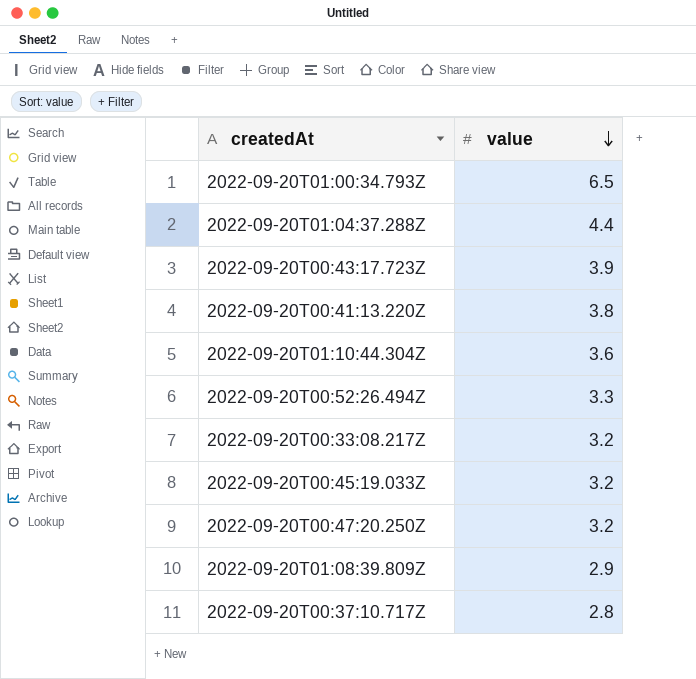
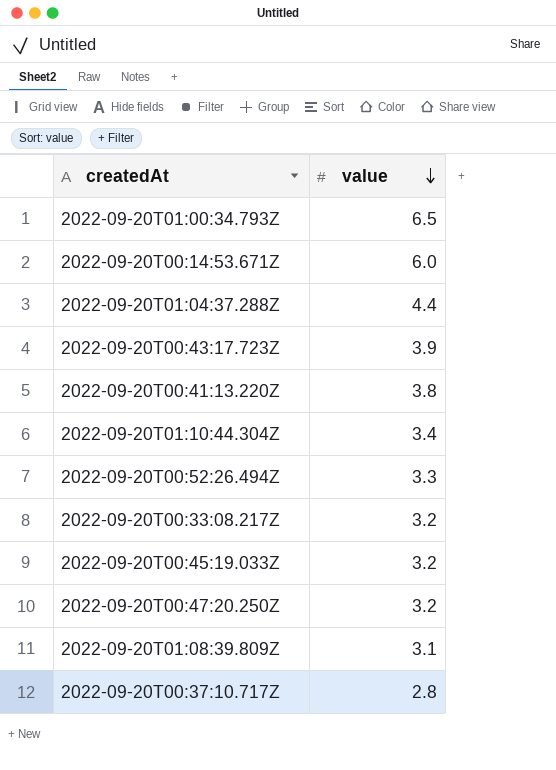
row 2022-09-20T00:14:53.671Z: none -> 6.0
2022-09-20T01:10:44.304Z | value: 3.6 -> 3.4
2022-09-20T01:08:39.809Z | value: 2.9 -> 3.1

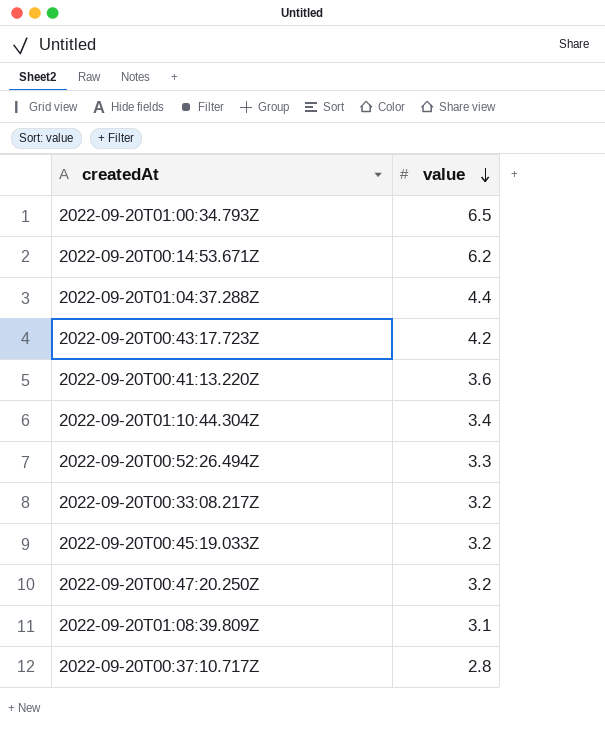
2022-09-20T00:14:53.671Z | value: 6.0 -> 6.2
2022-09-20T00:43:17.723Z | value: 3.9 -> 4.2
2022-09-20T00:41:13.220Z | value: 3.8 -> 3.6

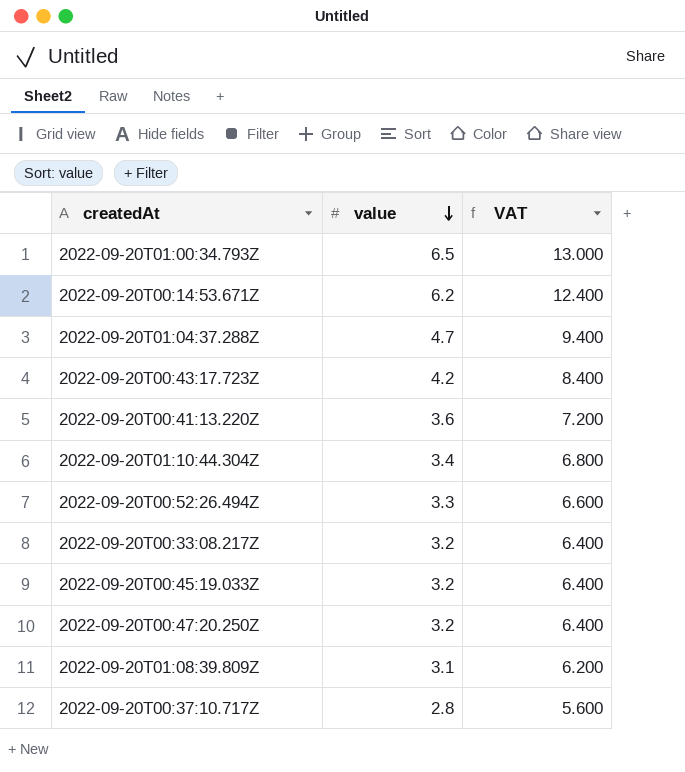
column VAT | formula: none -> [value] * 2
2022-09-20T01:04:37.288Z | value: 4.4 -> 4.7

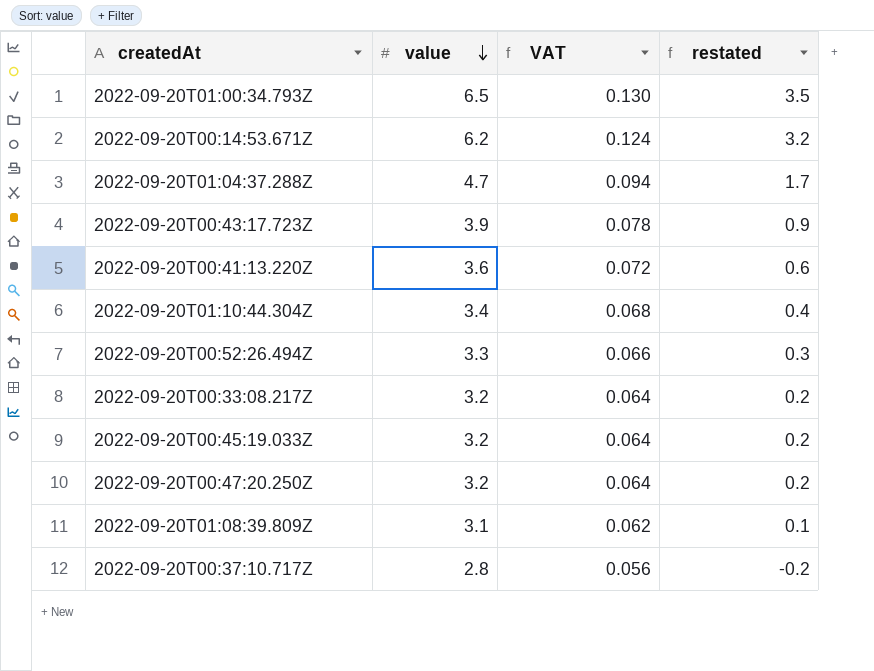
column VAT | formula: [value] * 2 -> [value] * 0.02
column restated | formula: none -> [value] - 3
2022-09-20T00:43:17.723Z | value: 4.2 -> 3.9

